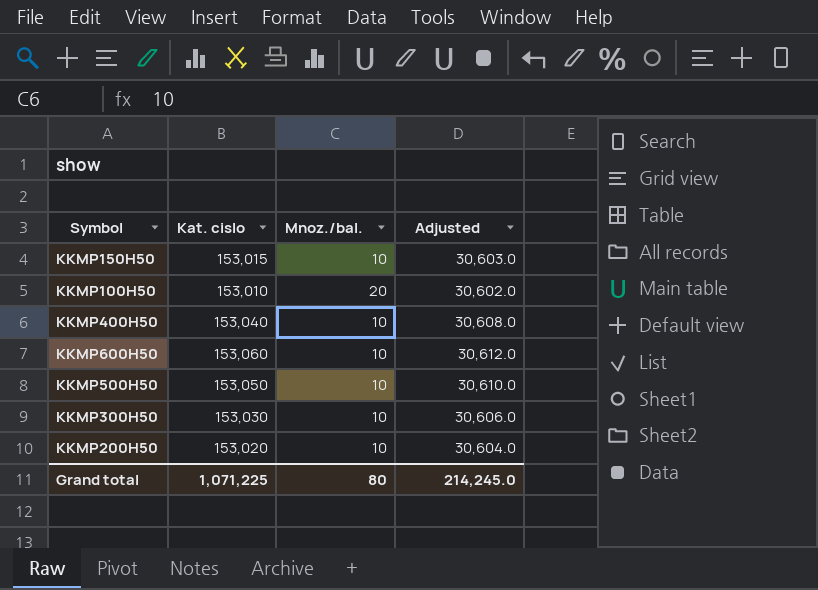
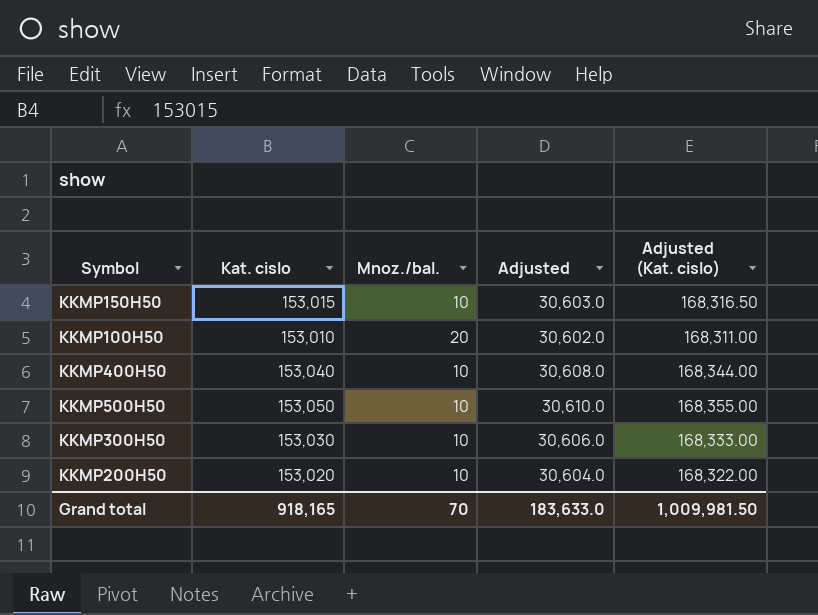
column Adjusted (Kat. cislo) | formula: none -> [Kat. cislo] * 1.1
row KKMP600H50: 153,060 | 10 | 30,612.0 -> none
Grand total | Kat. cislo: 1,071,225 -> 918,165
Grand total | Mnoz./bal.: 80 -> 70
Grand total | Adjusted: 214,245.0 -> 183,633.0

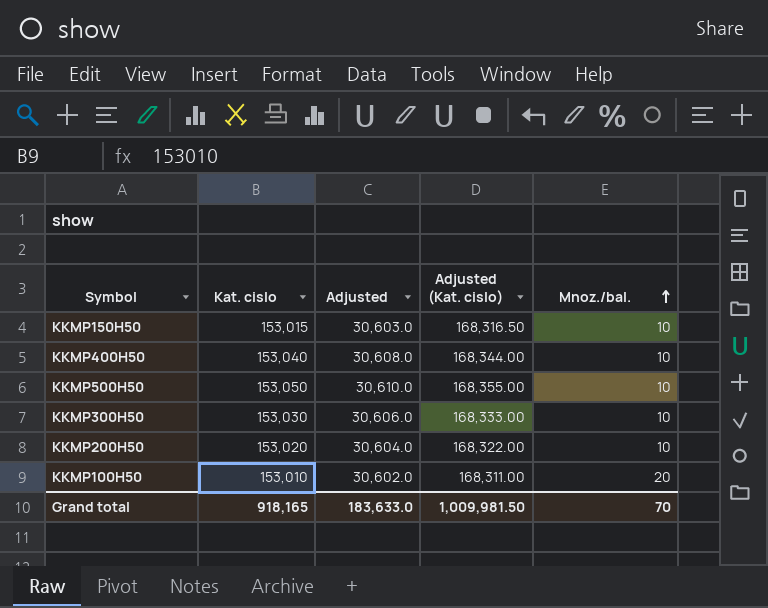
row order: none -> Mnoz./bal. ascending
column Mnoz./bal. | position: 3 -> 5

